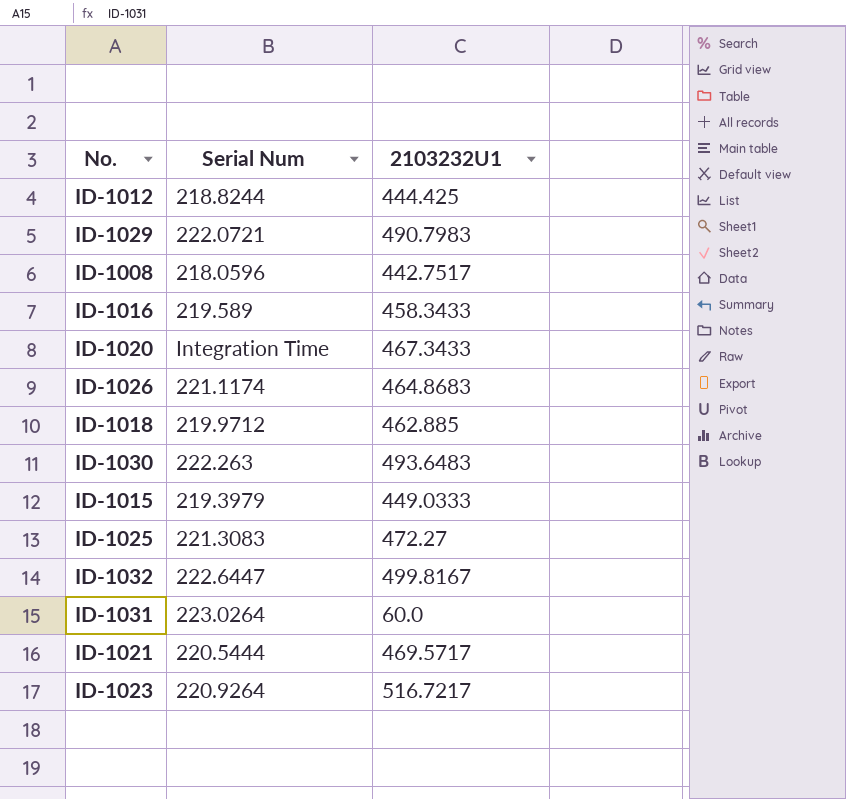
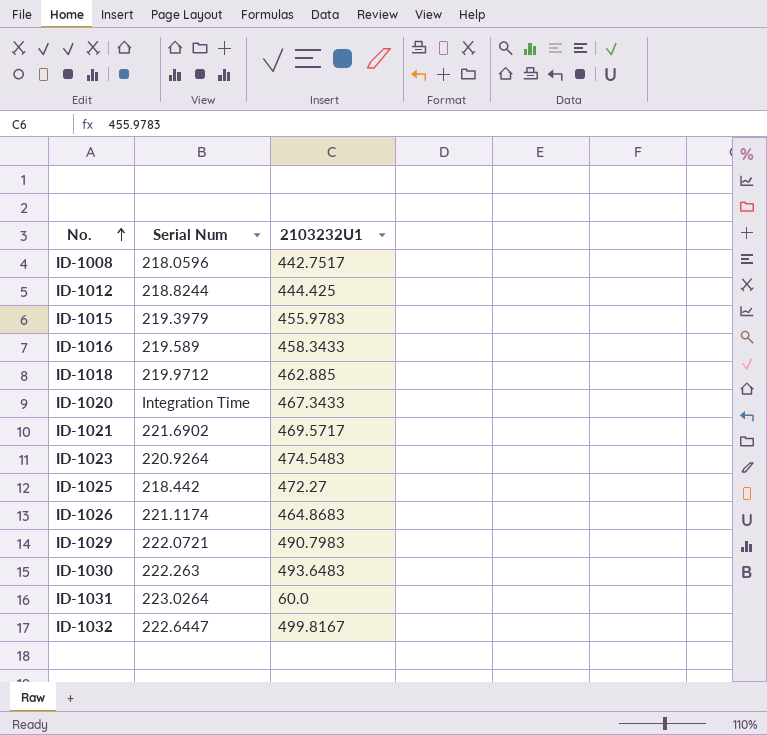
row order: none -> No. ascending
ID-1015 | 2103232U1: 449.0333 -> 455.9783
ID-1021 | Serial Num: 220.5444 -> 221.6902
ID-1023 | 2103232U1: 516.7217 -> 474.5483
ID-1025 | Serial Num: 221.3083 -> 218.442

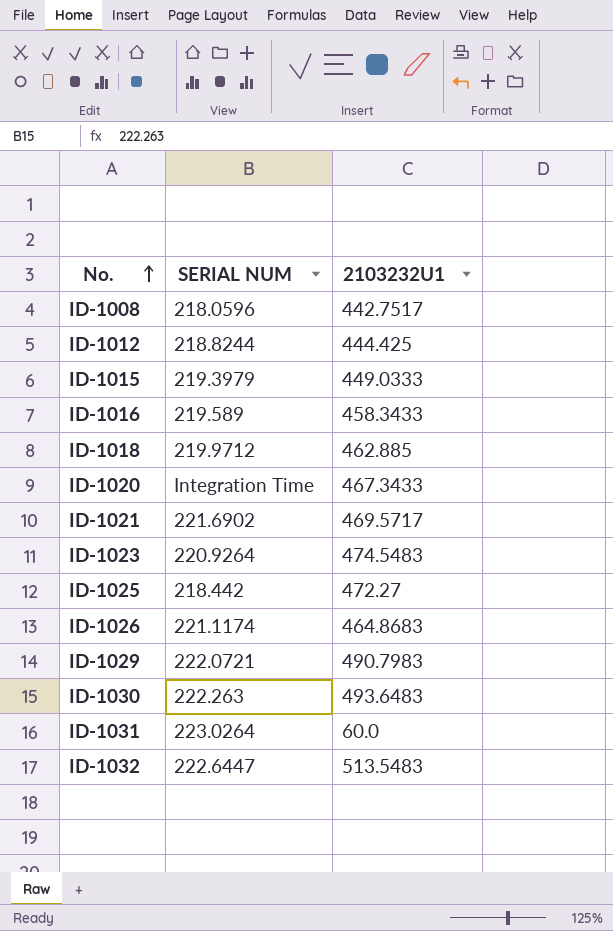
column name: Serial Num -> SERIAL NUM
ID-1015 | 2103232U1: 455.9783 -> 449.0333
ID-1032 | 2103232U1: 499.8167 -> 513.5483

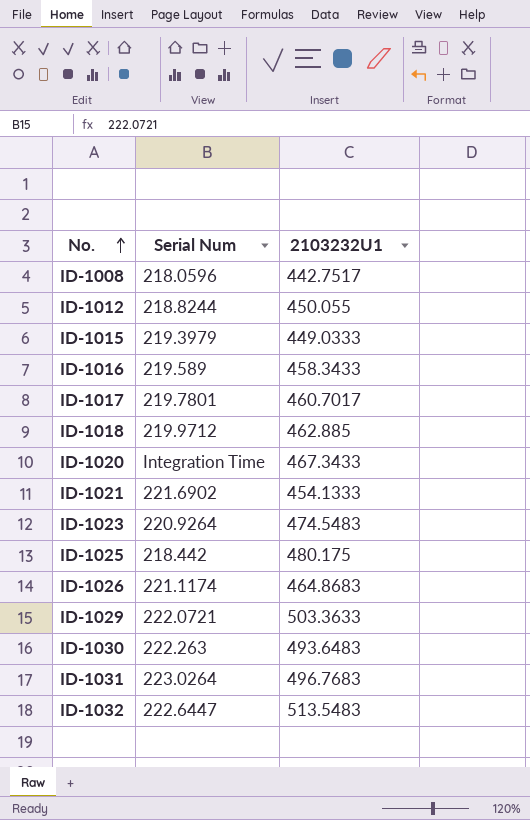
column name: SERIAL NUM -> Serial Num
ID-1012 | 2103232U1: 444.425 -> 450.055
row ID-1017: none -> 219.7801 | 460.7017
ID-1021 | 2103232U1: 469.5717 -> 454.1333
ID-1025 | 2103232U1: 472.27 -> 480.175
ID-1029 | 2103232U1: 490.7983 -> 503.3633
ID-1031 | 2103232U1: 60.0 -> 496.7683

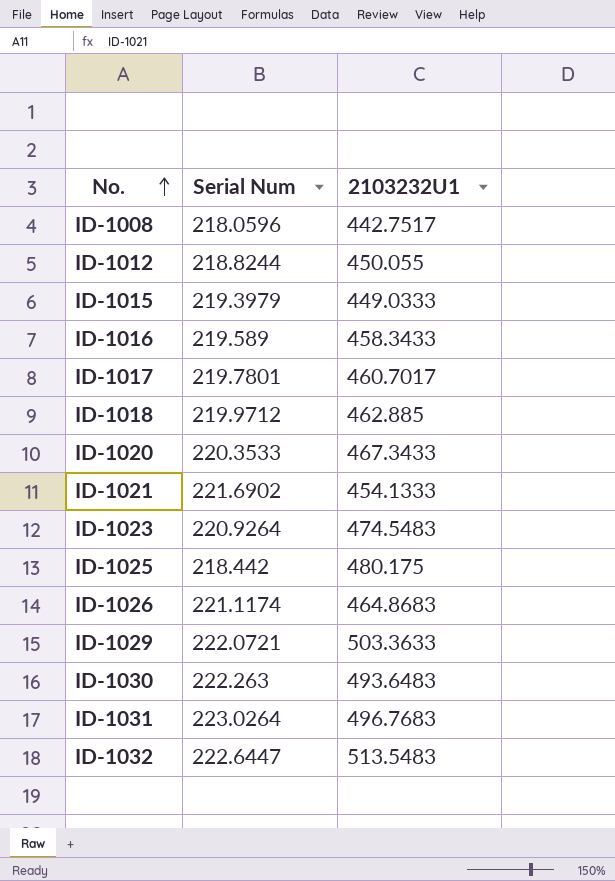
ID-1020 | Serial Num: Integration Time -> 220.3533

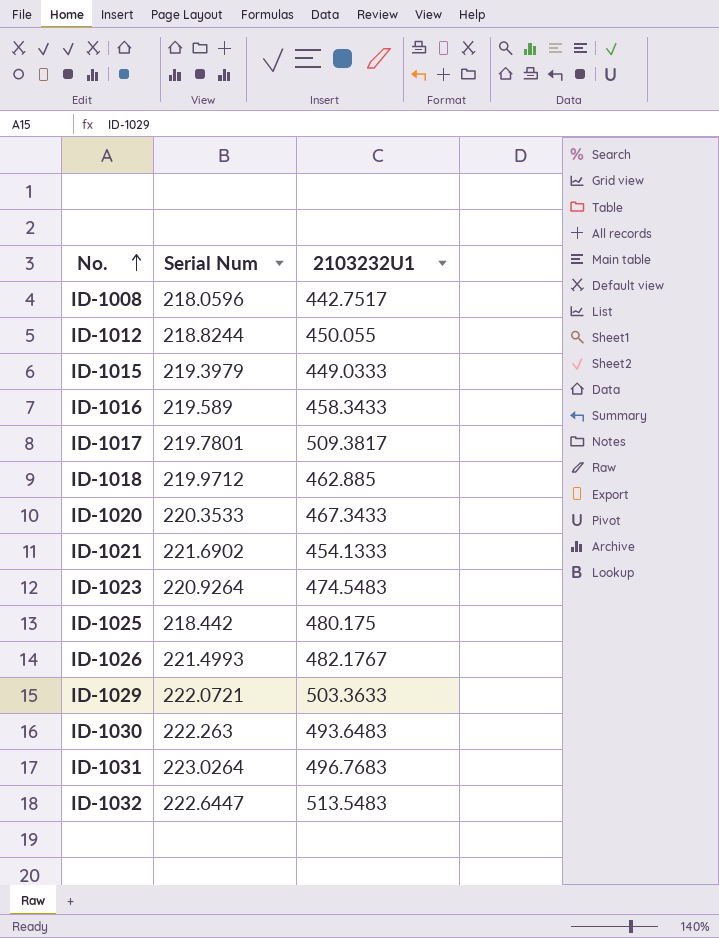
ID-1017 | 2103232U1: 460.7017 -> 509.3817
ID-1026 | Serial Num: 221.1174 -> 221.4993
ID-1026 | 2103232U1: 464.8683 -> 482.1767

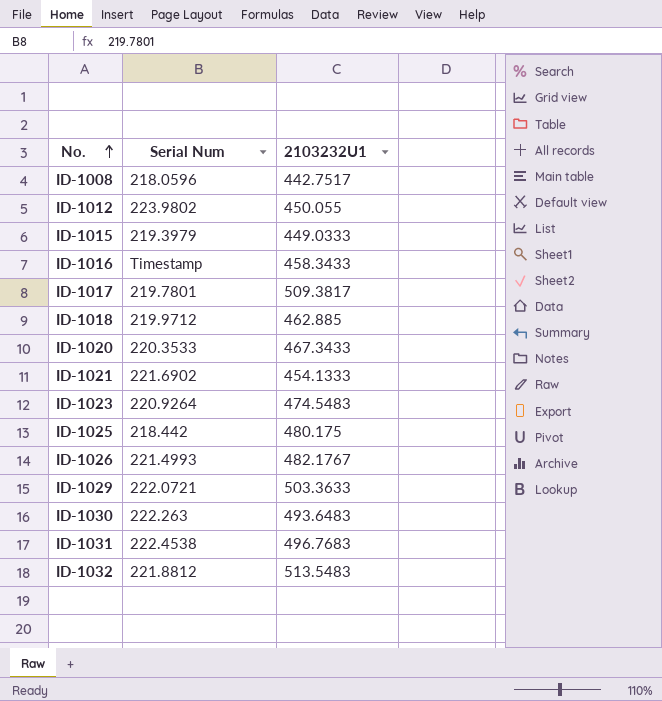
ID-1012 | Serial Num: 218.8244 -> 223.9802
ID-1016 | Serial Num: 219.589 -> Timestamp
ID-1031 | Serial Num: 223.0264 -> 222.4538
ID-1032 | Serial Num: 222.6447 -> 221.8812

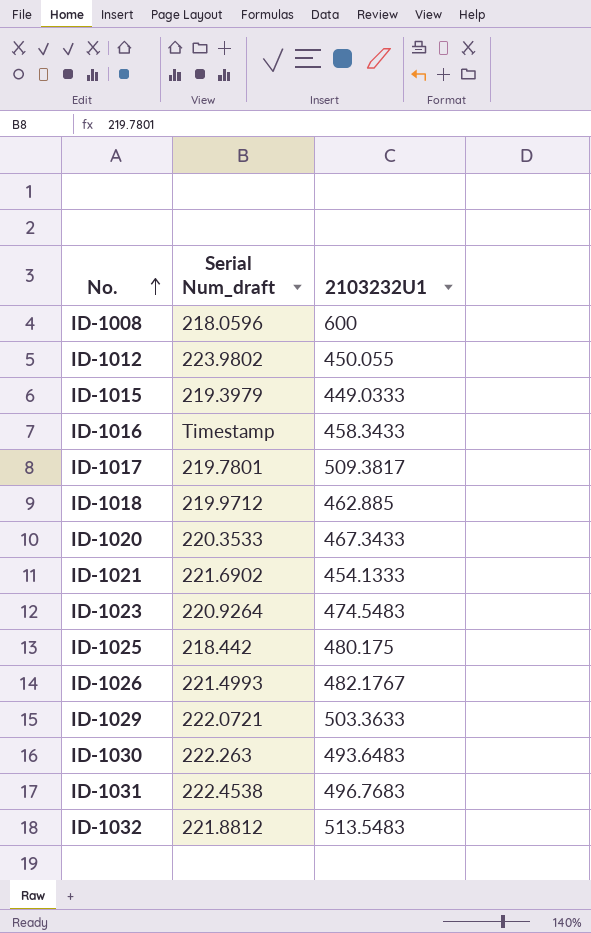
column name: Serial Num -> Serial Num_draft
ID-1008 | 2103232U1: 442.7517 -> 600

